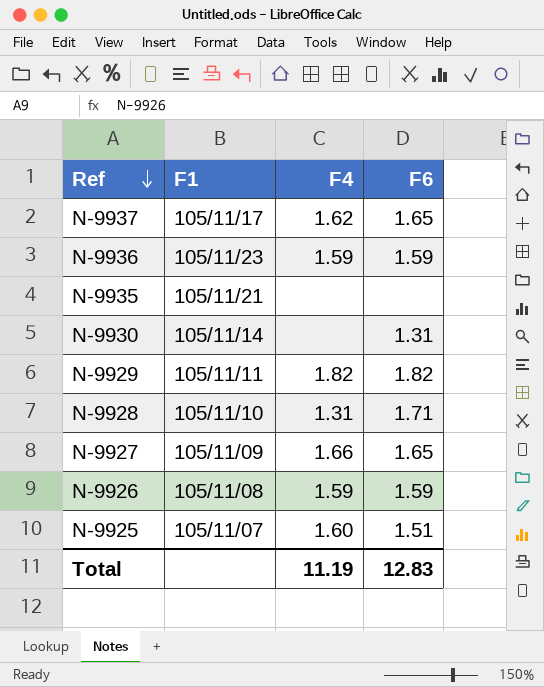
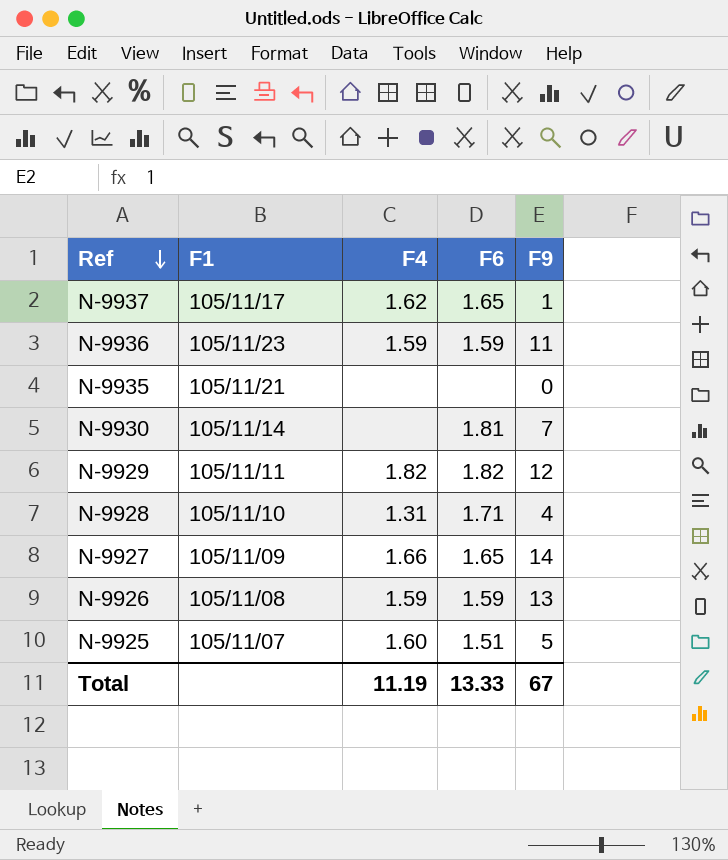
column F9 | position: none -> 5
N-9930 | F6: 1.31 -> 1.81
Total | F6: 12.83 -> 13.33

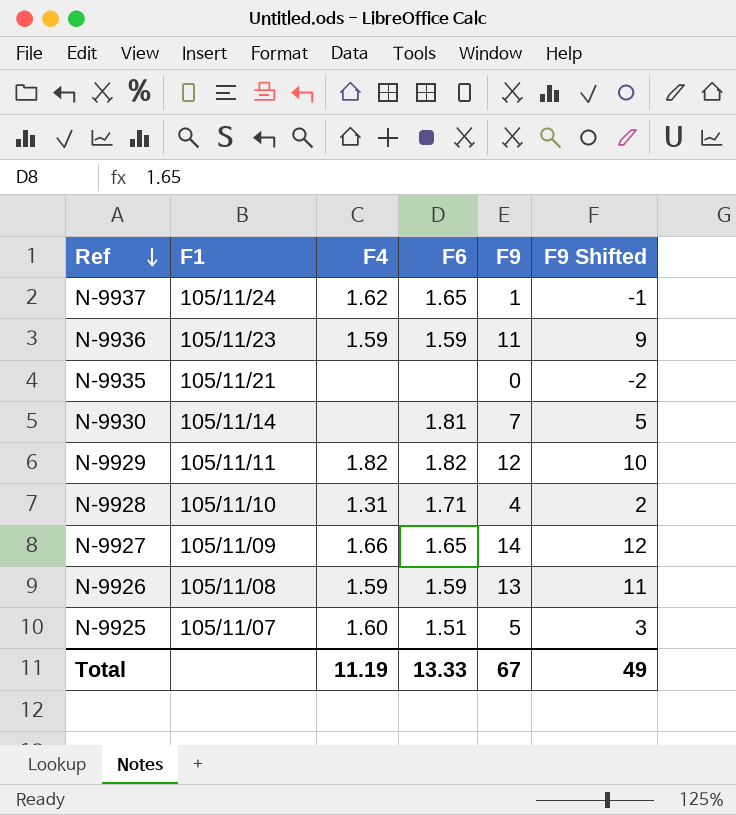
column F9 Shifted | formula: none -> [F9] - 2
N-9937 | F1: 105/11/17 -> 105/11/24

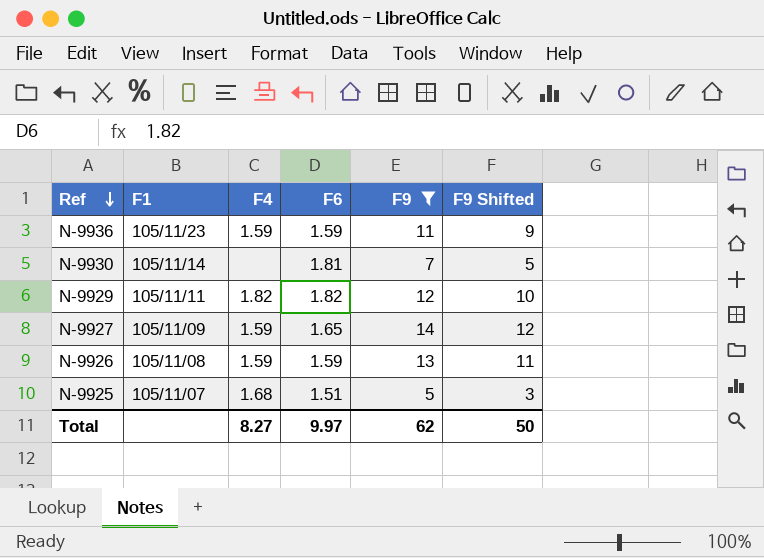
filter: none -> F9 >= 5
N-9927 | F4: 1.66 -> 1.59
N-9925 | F4: 1.60 -> 1.68
Total | F4: 11.19 -> 8.27
Total | F6: 13.33 -> 9.97
Total | F9: 67 -> 62
Total | F9 Shifted: 49 -> 50

